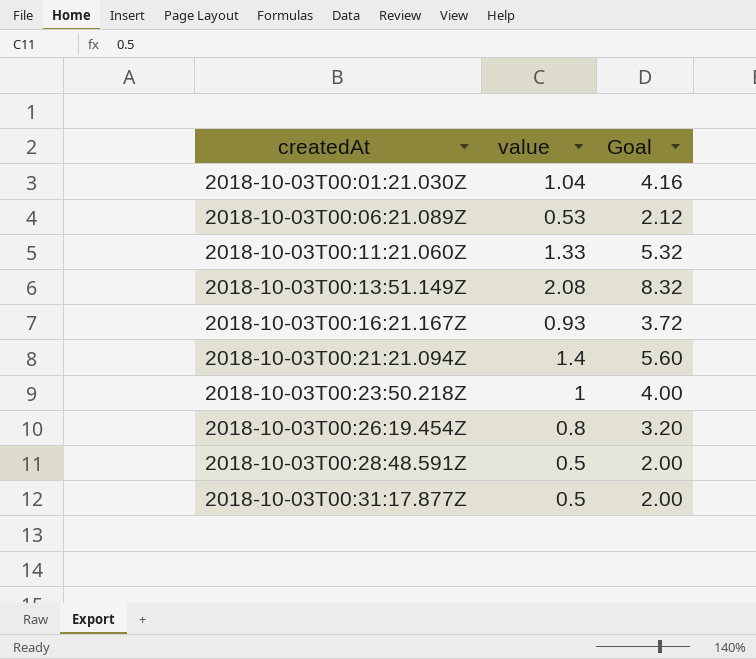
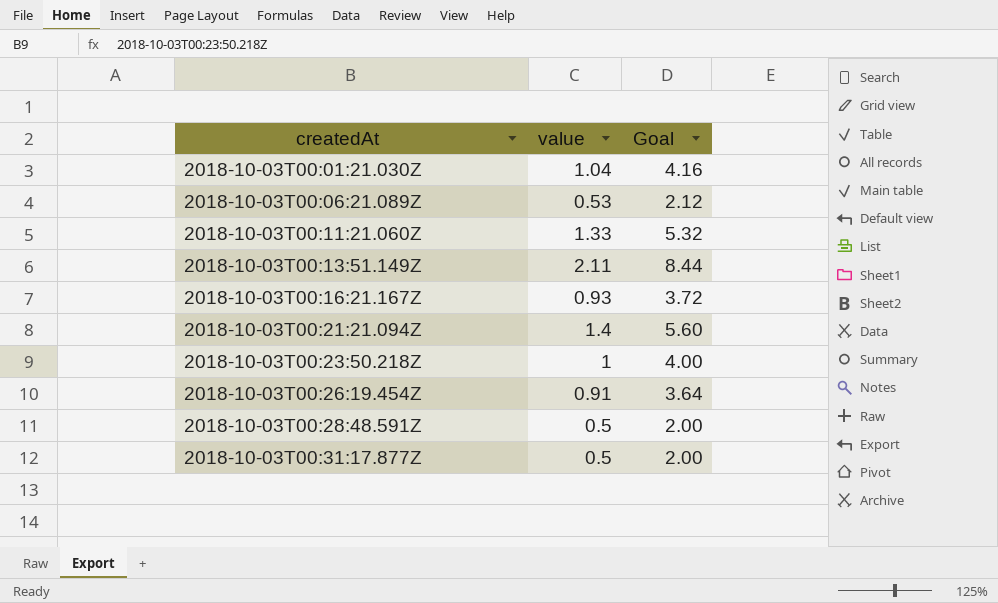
2018-10-03T00:13:51.149Z | value: 2.08 -> 2.11
2018-10-03T00:13:51.149Z | Goal: 8.32 -> 8.44
2018-10-03T00:26:19.454Z | value: 0.8 -> 0.91
2018-10-03T00:26:19.454Z | Goal: 3.20 -> 3.64

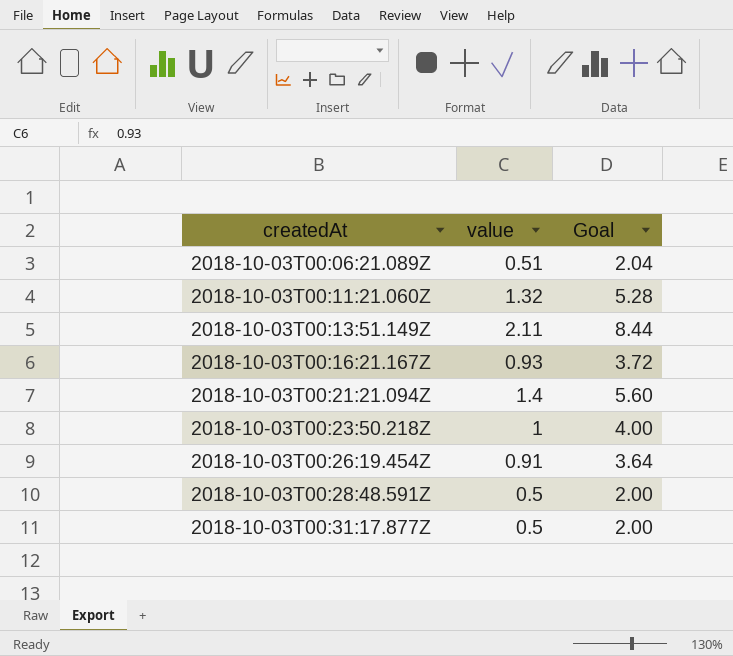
row 2018-10-03T00:01:21.030Z: 1.04 | 4.16 -> none
2018-10-03T00:06:21.089Z | value: 0.53 -> 0.51
2018-10-03T00:06:21.089Z | Goal: 2.12 -> 2.04
2018-10-03T00:11:21.060Z | value: 1.33 -> 1.32
2018-10-03T00:11:21.060Z | Goal: 5.32 -> 5.28

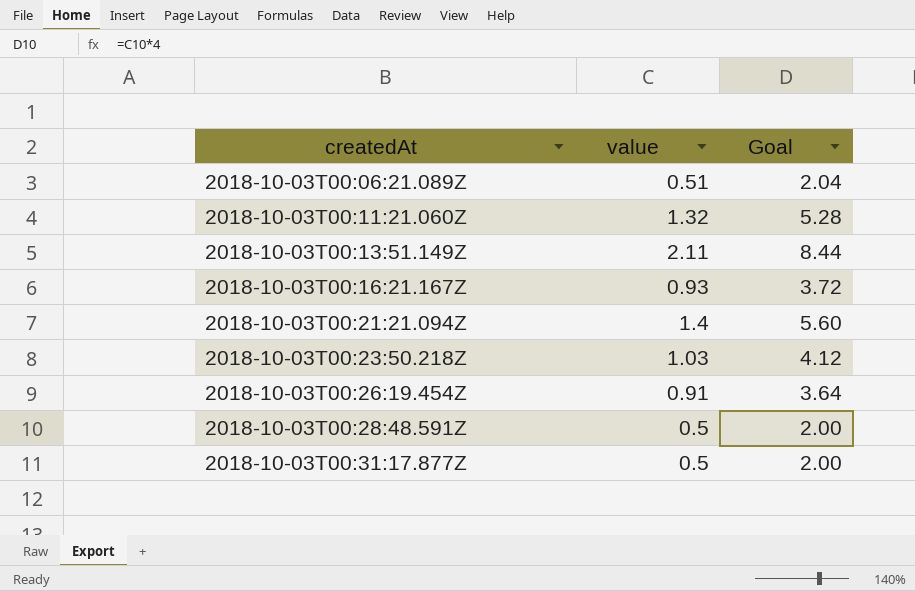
2018-10-03T00:23:50.218Z | value: 1 -> 1.03
2018-10-03T00:23:50.218Z | Goal: 4.00 -> 4.12

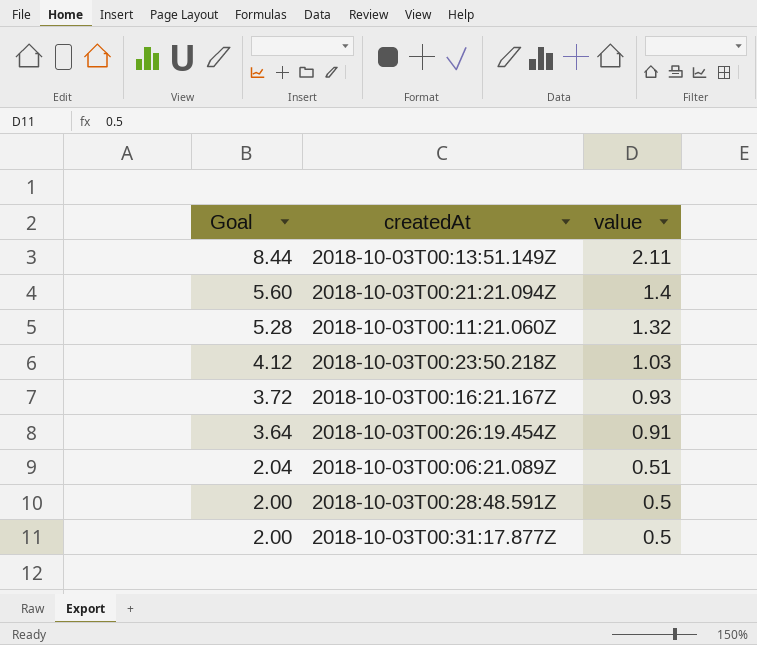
row order: createdAt ascending -> Goal descending
column Goal | position: 3 -> 1

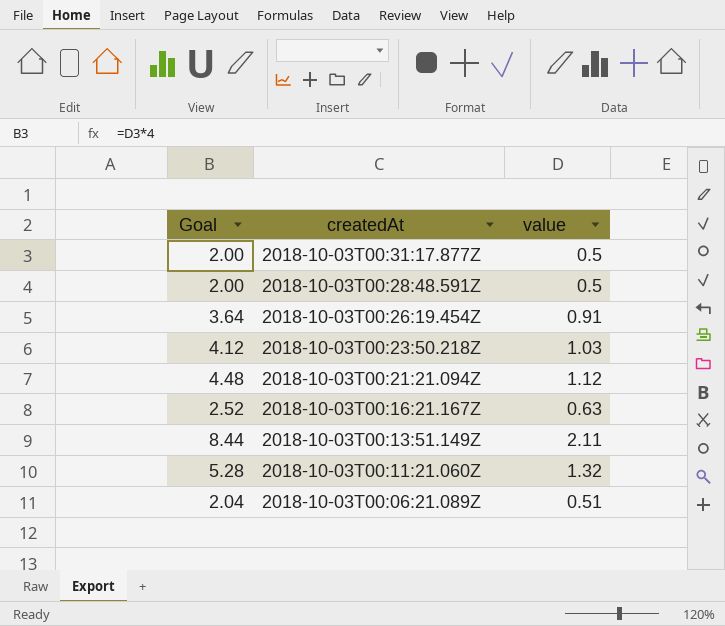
row order: Goal descending -> createdAt descending
2018-10-03T00:21:21.094Z | Goal: 5.60 -> 4.48
2018-10-03T00:21:21.094Z | value: 1.4 -> 1.12
2018-10-03T00:16:21.167Z | Goal: 3.72 -> 2.52
2018-10-03T00:16:21.167Z | value: 0.93 -> 0.63

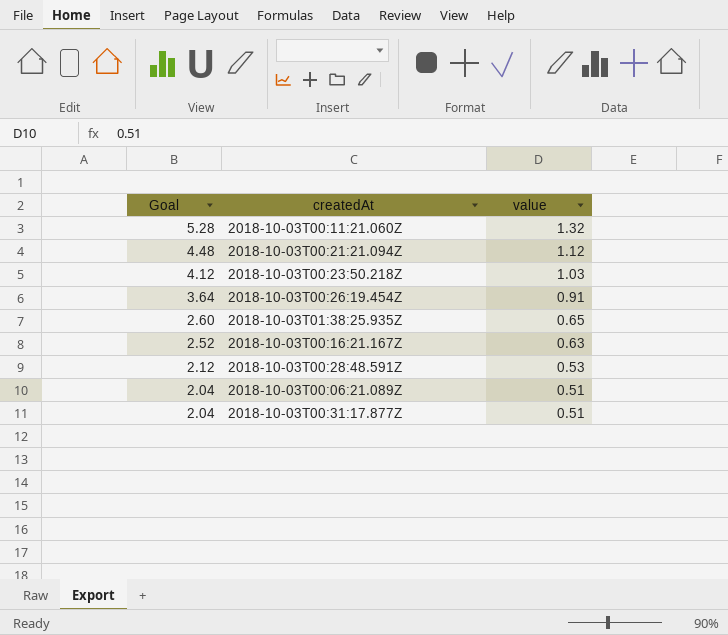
row order: createdAt descending -> Goal descending
row 2018-10-03T00:13:51.149Z: 8.44 | 2.11 -> none
row 2018-10-03T01:38:25.935Z: none -> 2.60 | 0.65
2018-10-03T00:28:48.591Z | Goal: 2.00 -> 2.12
2018-10-03T00:28:48.591Z | value: 0.5 -> 0.53
2018-10-03T00:31:17.877Z | Goal: 2.00 -> 2.04
2018-10-03T00:31:17.877Z | value: 0.5 -> 0.51

